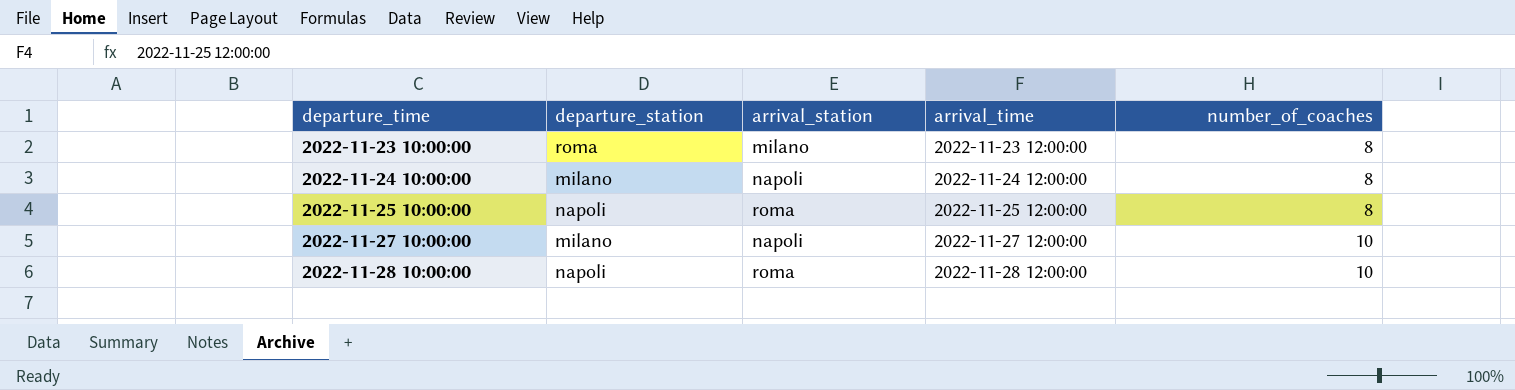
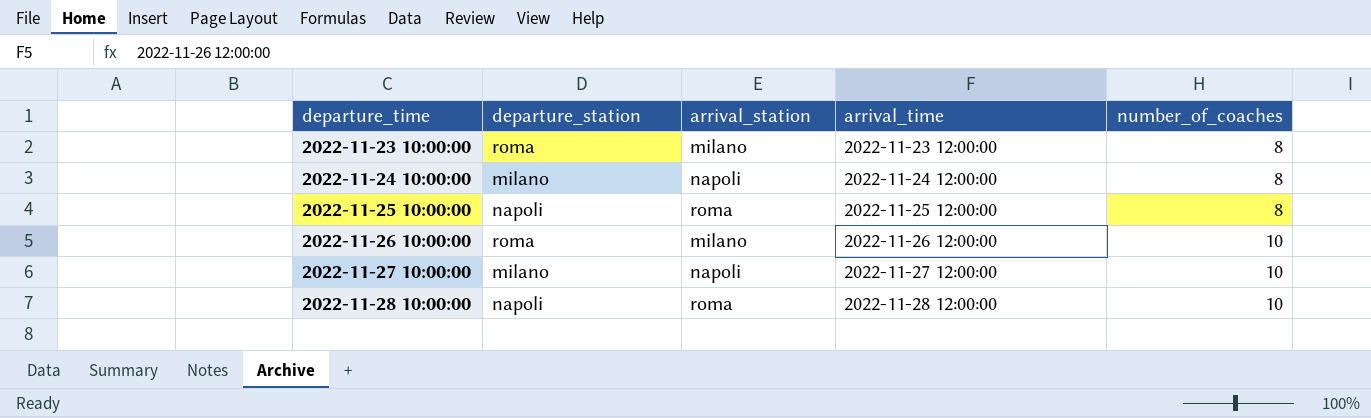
row 2022-11-26 10:00:00: none -> roma | milano | 2022-11-26 12:00:00 | 10

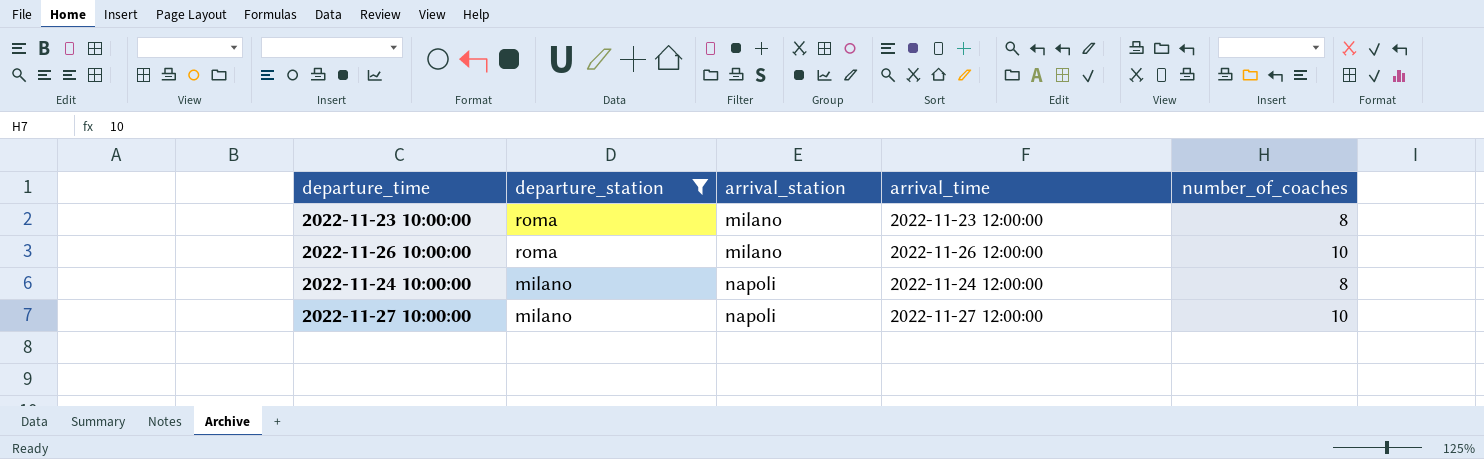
filter: none -> departure_station != napoli
row order: departure_time ascending -> departure_station descending

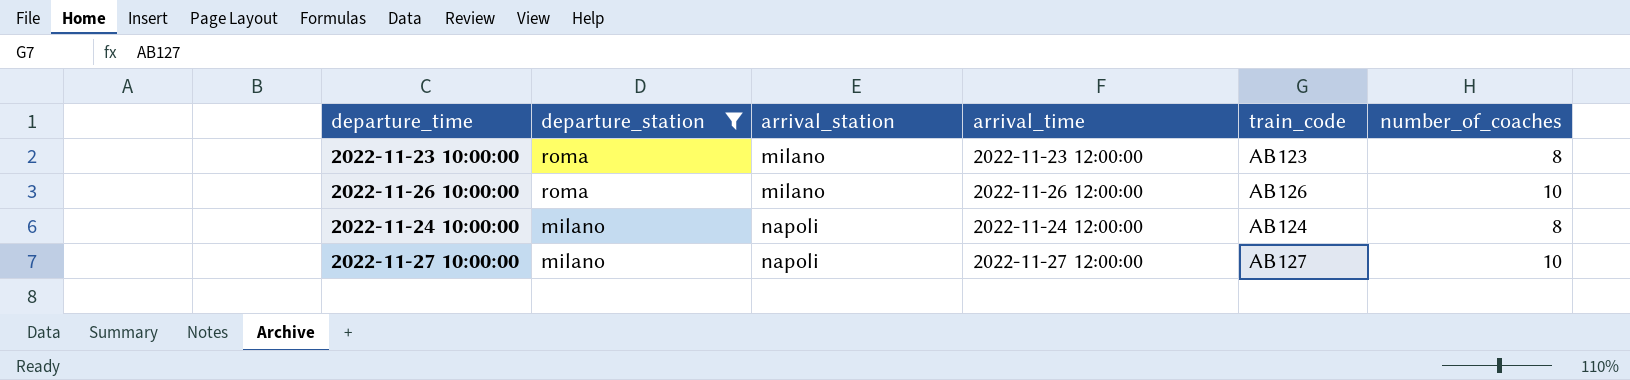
column train_code | position: none -> 5

